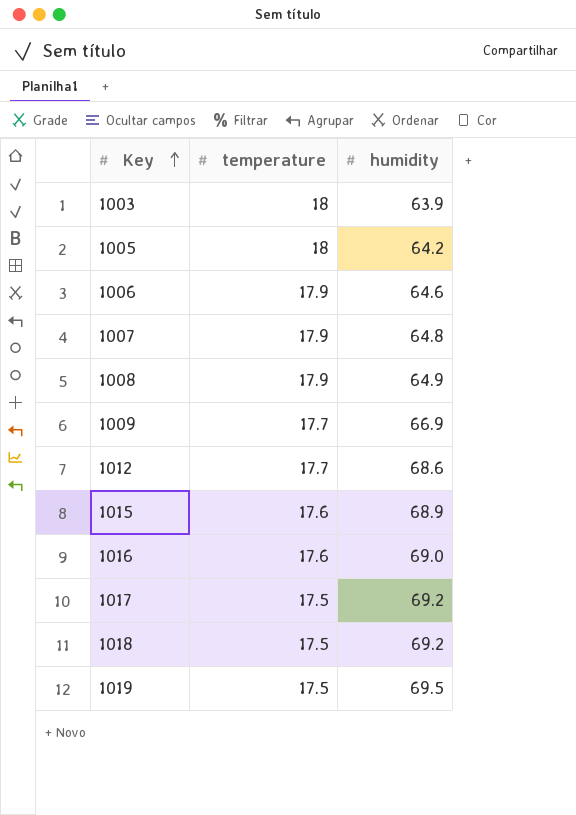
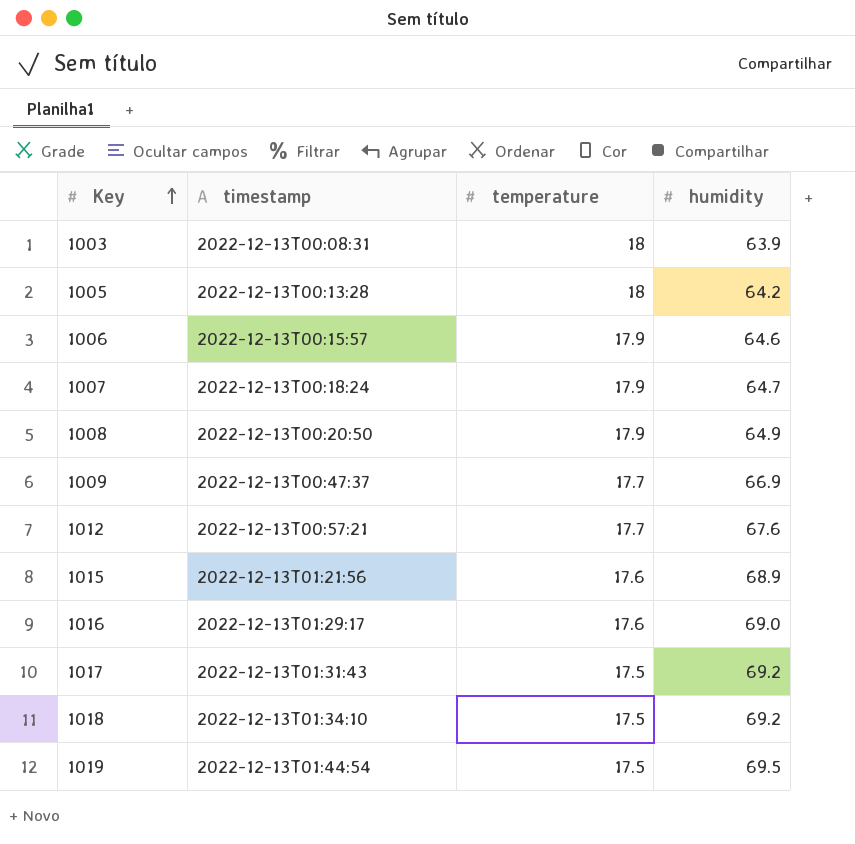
column timestamp | position: none -> 2
1007 | humidity: 64.8 -> 64.7
1012 | humidity: 68.6 -> 67.6

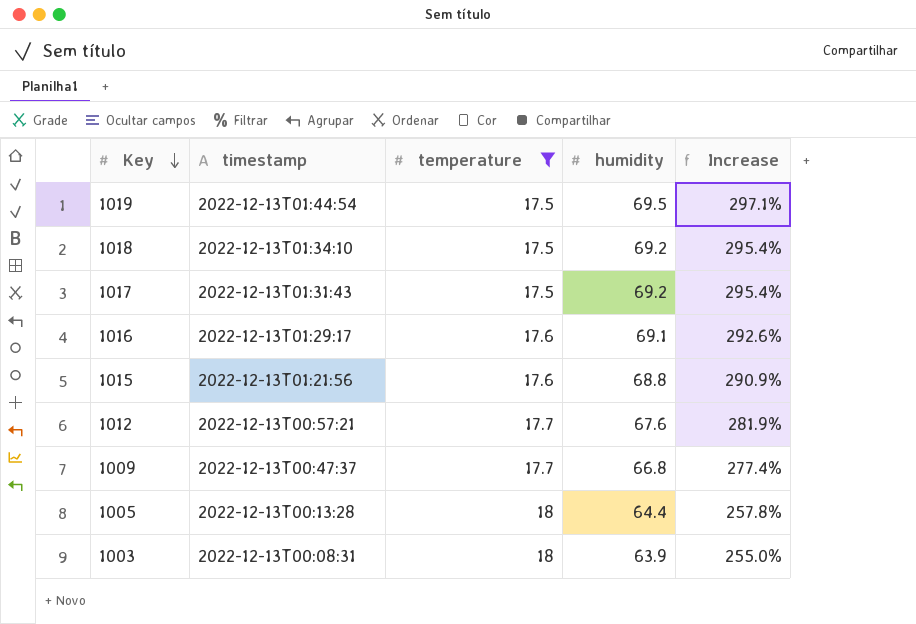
filter: none -> temperature != 17.9
row order: Key ascending -> Key descending
column Increase | formula: none -> ([humidity] - [temperature]) / [temperature]
1016 | humidity: 69.0 -> 69.1
1015 | humidity: 68.9 -> 68.8
1009 | humidity: 66.9 -> 66.8
1005 | humidity: 64.2 -> 64.4

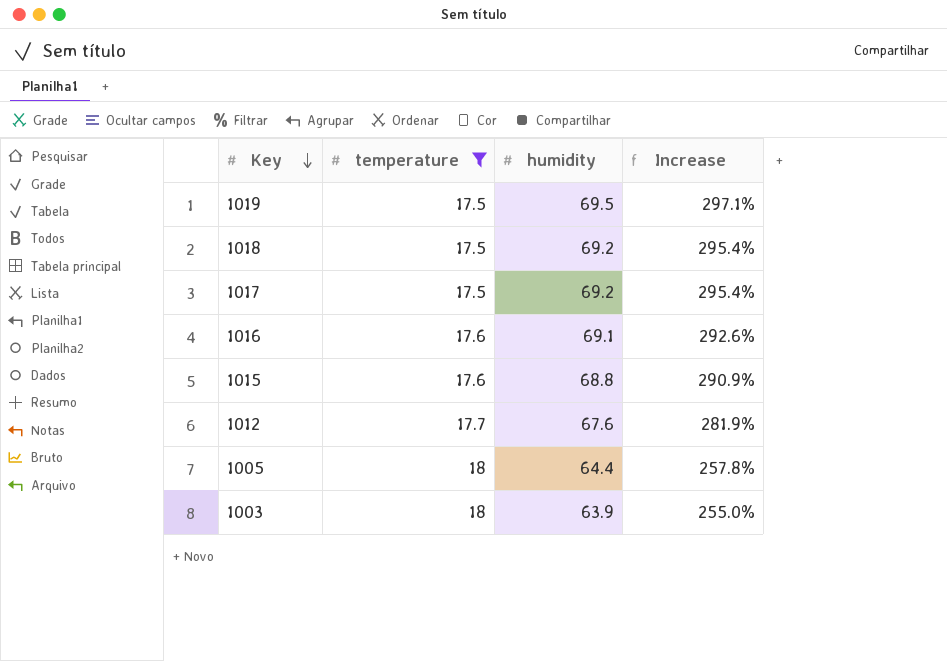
column timestamp | position: 2 -> none
row 1009: 2022-12-13T00:47:37 | 17.7 | 66.8 | 277.4% -> none

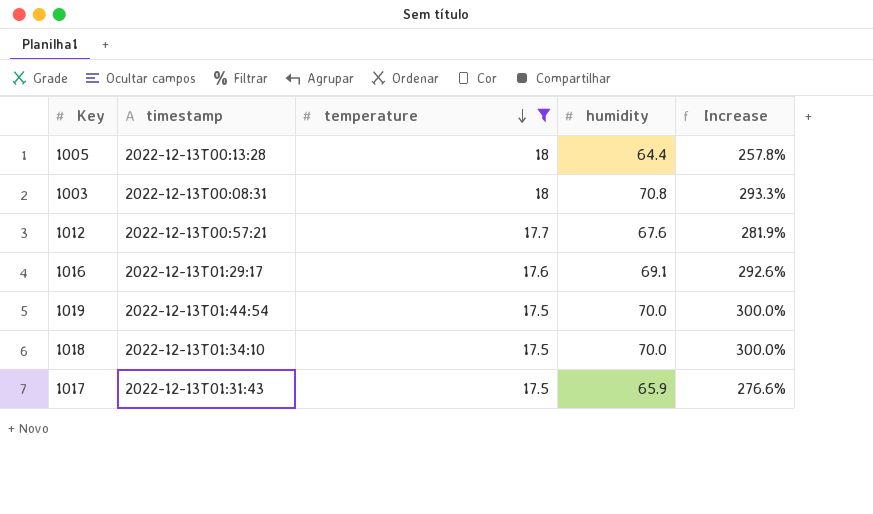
row order: Key descending -> temperature descending
column timestamp | position: none -> 2
row 1015: 17.6 | 68.8 | 290.9% -> none
1003 | humidity: 63.9 -> 70.8
1003 | Increase: 255.0% -> 293.3%
1019 | humidity: 69.5 -> 70.0
1019 | Increase: 297.1% -> 300.0%
1018 | humidity: 69.2 -> 70.0
1018 | Increase: 295.4% -> 300.0%
1017 | humidity: 69.2 -> 65.9
1017 | Increase: 295.4% -> 276.6%

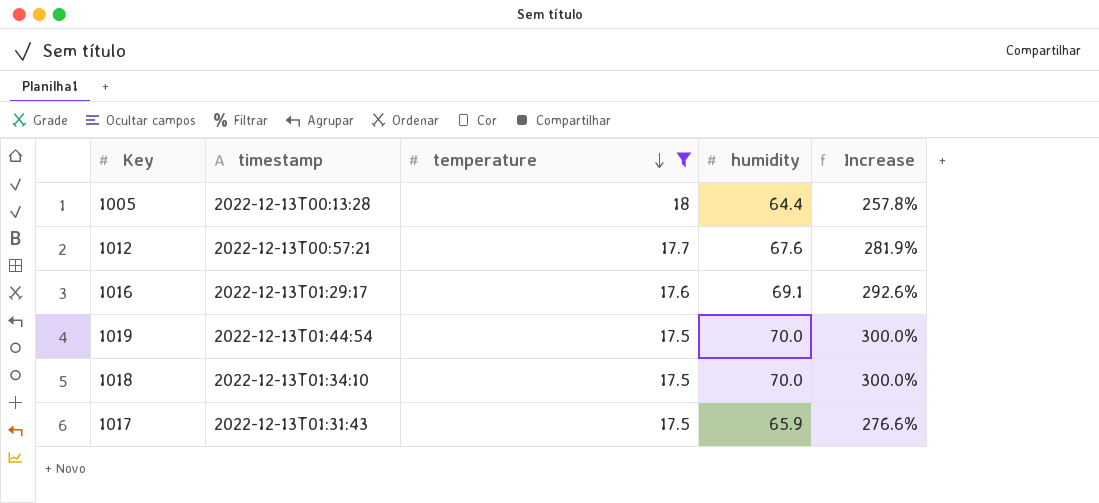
row 1003: 2022-12-13T00:08:31 | 18 | 70.8 | 293.3% -> none

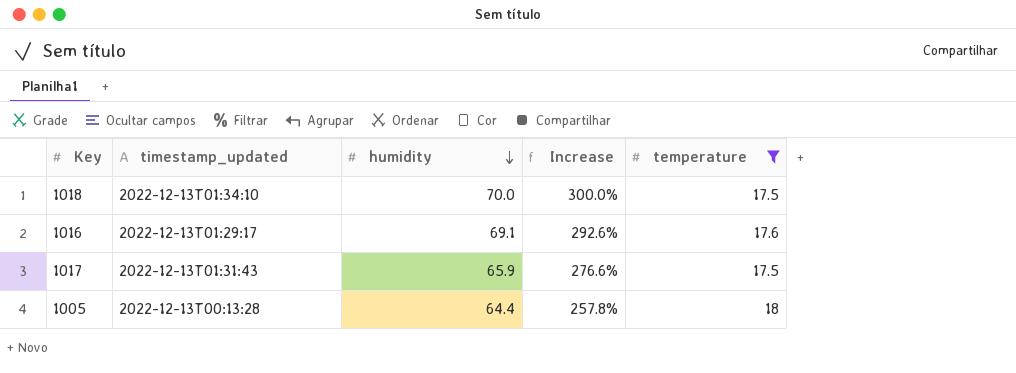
row order: temperature descending -> humidity descending
column name: timestamp -> timestamp_updated
column temperature | position: 3 -> 5
row 1012: 2022-12-13T00:57:21 | 17.7 | 67.6 | 281.9% -> none
row 1019: 2022-12-13T01:44:54 | 17.5 | 70.0 | 300.0% -> none

